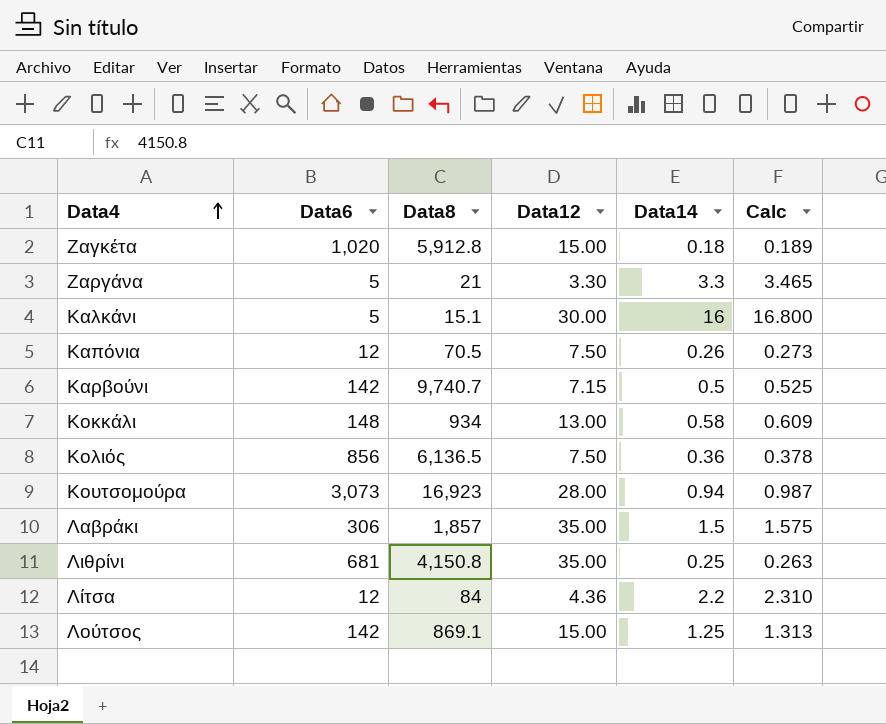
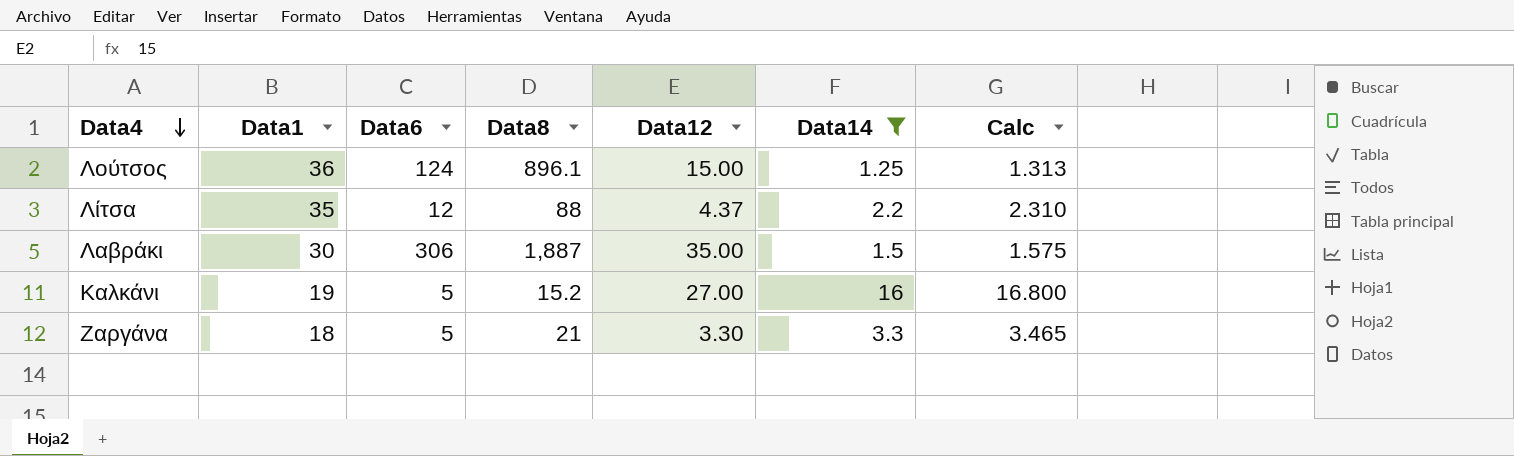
filter: none -> Data14 >= 1.25
row order: Data4 ascending -> Data4 descending
column Data1 | position: none -> 2
Λούτσος | Data6: 142 -> 124
Λούτσος | Data8: 869.1 -> 896.1
Λίτσα | Data8: 84 -> 88
Λίτσα | Data12: 4.36 -> 4.37
Λαβράκι | Data8: 1,857 -> 1,887
Καλκάνι | Data8: 15.1 -> 15.2
Καλκάνι | Data12: 30.00 -> 27.00

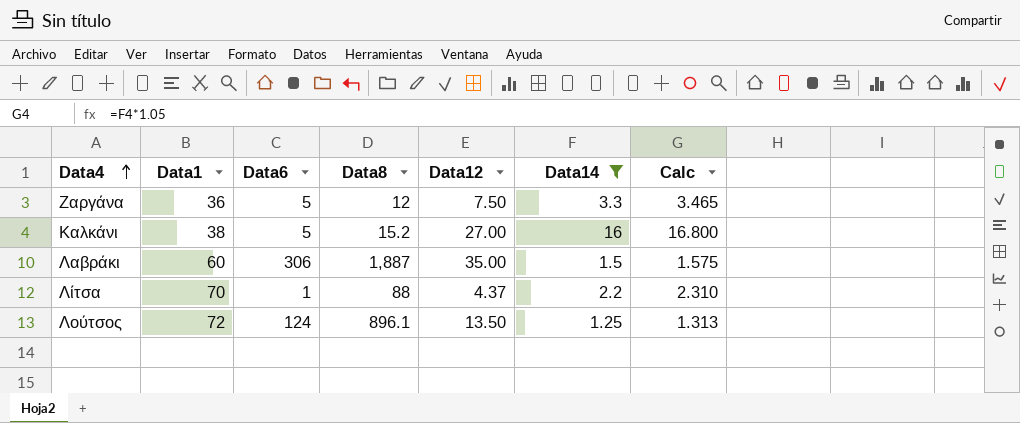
row order: Data4 descending -> Data4 ascending
Ζαργάνα | Data1: 18 -> 36
Ζαργάνα | Data8: 21 -> 12
Ζαργάνα | Data12: 3.30 -> 7.50
Καλκάνι | Data1: 19 -> 38
Λαβράκι | Data1: 30 -> 60
Λίτσα | Data1: 35 -> 70
Λίτσα | Data6: 12 -> 1
Λούτσος | Data1: 36 -> 72
Λούτσος | Data12: 15.00 -> 13.50

